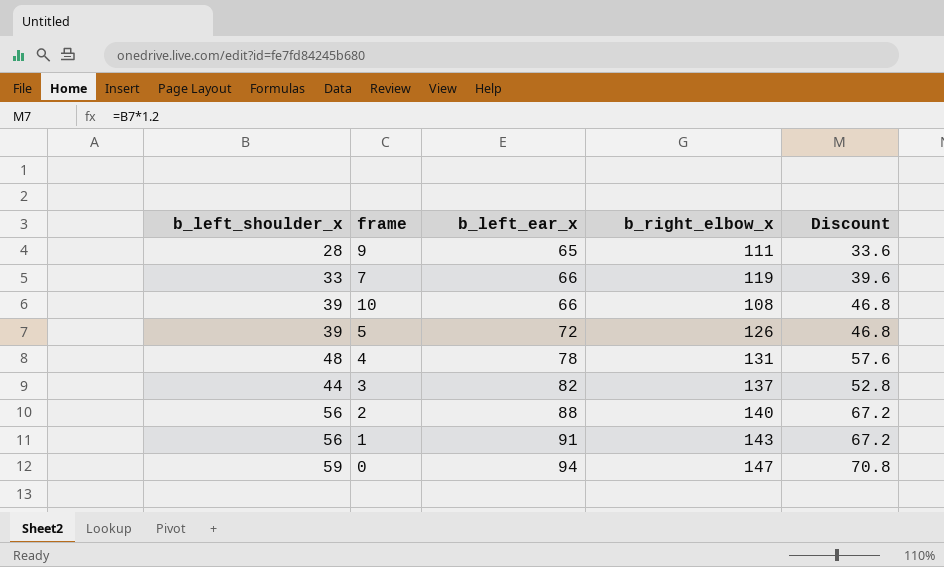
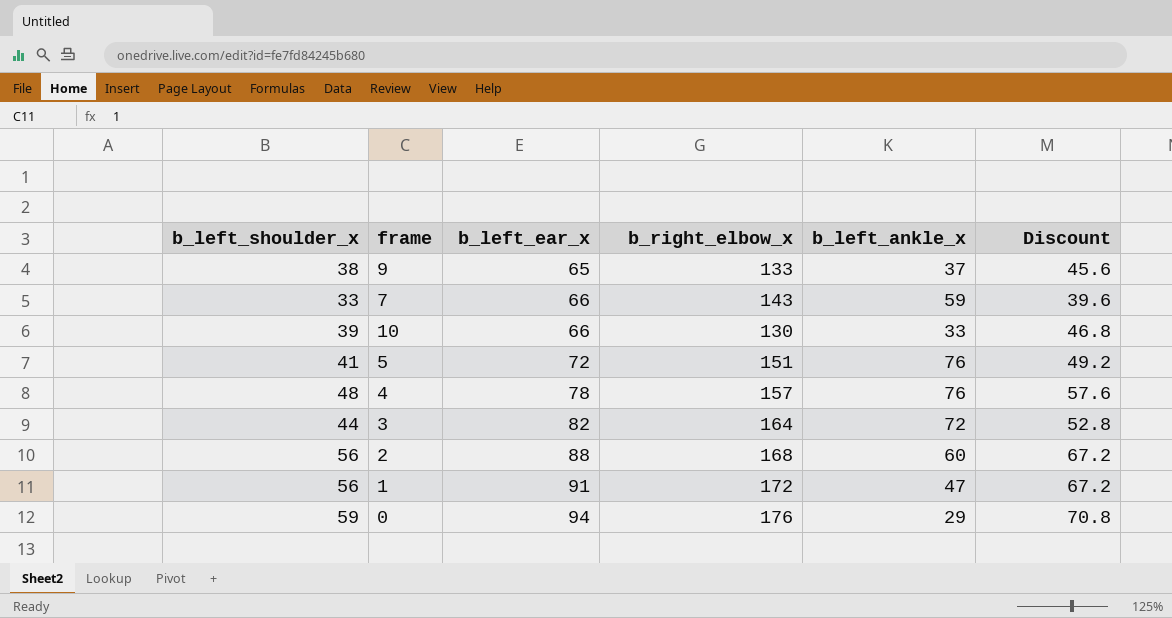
column b_left_ankle_x | position: none -> 5
9 | b_left_shoulder_x: 28 -> 38
9 | b_right_elbow_x: 111 -> 133
9 | Discount: 33.6 -> 45.6
7 | b_right_elbow_x: 119 -> 143
10 | b_right_elbow_x: 108 -> 130
5 | b_left_shoulder_x: 39 -> 41
5 | b_right_elbow_x: 126 -> 151
5 | Discount: 46.8 -> 49.2
4 | b_right_elbow_x: 131 -> 157
3 | b_right_elbow_x: 137 -> 164
2 | b_right_elbow_x: 140 -> 168
1 | b_right_elbow_x: 143 -> 172
0 | b_right_elbow_x: 147 -> 176

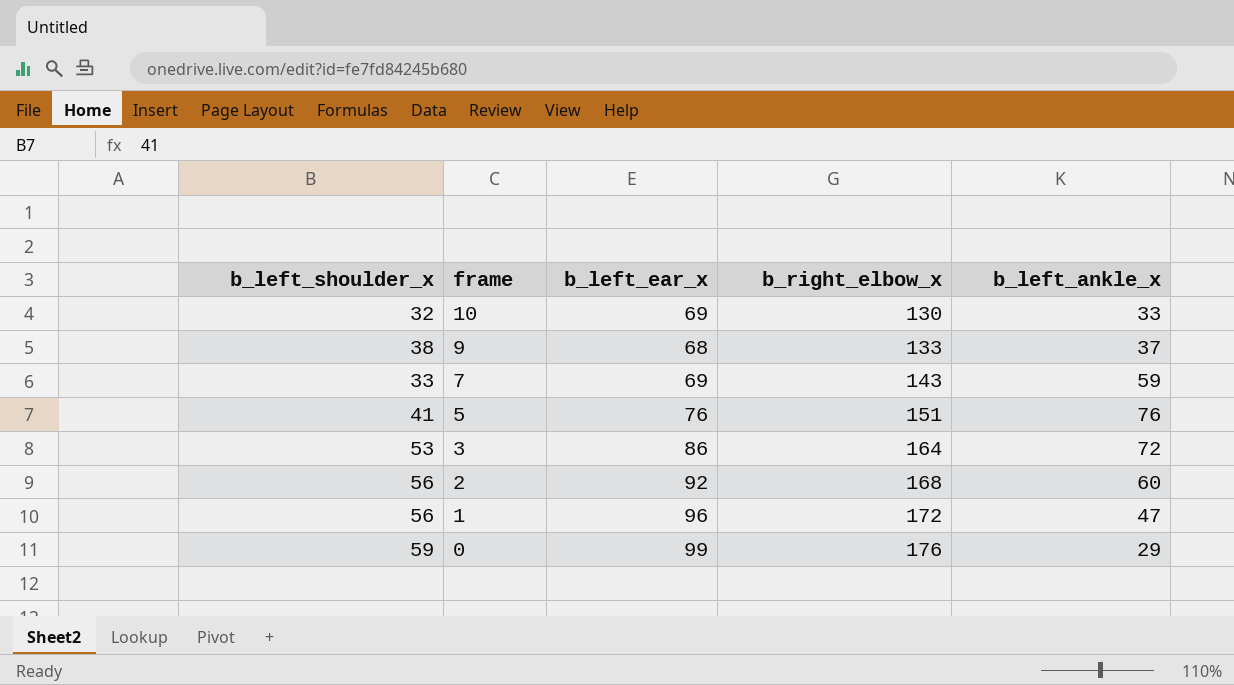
row order: b_left_ear_x ascending -> frame descending
column Discount | formula: [b_left_shoulder_x] * 1.2 -> none
row 4: 48 | 78 | 157 | 76 | 57.6 -> none
10 | b_left_shoulder_x: 39 -> 32
10 | b_left_ear_x: 66 -> 69
9 | b_left_ear_x: 65 -> 68
7 | b_left_ear_x: 66 -> 69
5 | b_left_ear_x: 72 -> 76
3 | b_left_shoulder_x: 44 -> 53
3 | b_left_ear_x: 82 -> 86
2 | b_left_ear_x: 88 -> 92
1 | b_left_ear_x: 91 -> 96
0 | b_left_ear_x: 94 -> 99

